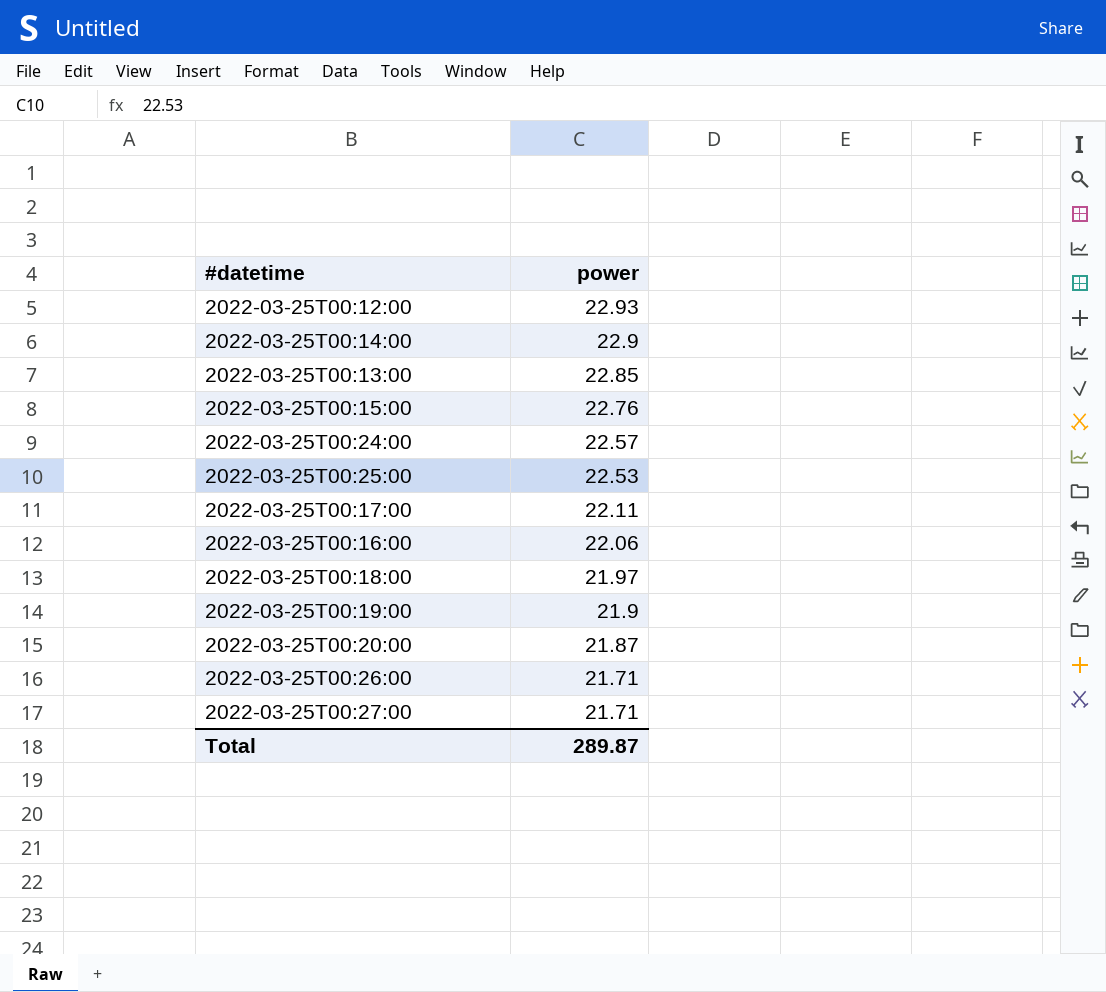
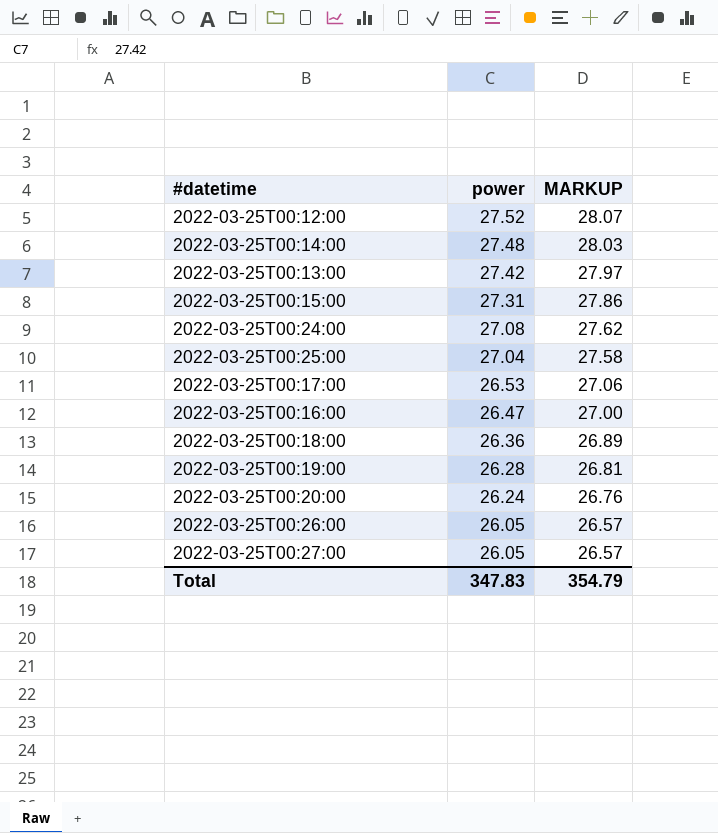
column MARKUP | formula: none -> [power] * 1.02
2022-03-25T00:12:00 | power: 22.93 -> 27.52
2022-03-25T00:14:00 | power: 22.9 -> 27.48
2022-03-25T00:13:00 | power: 22.85 -> 27.42
2022-03-25T00:15:00 | power: 22.76 -> 27.31
2022-03-25T00:24:00 | power: 22.57 -> 27.08
2022-03-25T00:25:00 | power: 22.53 -> 27.04
2022-03-25T00:17:00 | power: 22.11 -> 26.53
2022-03-25T00:16:00 | power: 22.06 -> 26.47
2022-03-25T00:18:00 | power: 21.97 -> 26.36
2022-03-25T00:19:00 | power: 21.9 -> 26.28
2022-03-25T00:20:00 | power: 21.87 -> 26.24
2022-03-25T00:26:00 | power: 21.71 -> 26.05
2022-03-25T00:27:00 | power: 21.71 -> 26.05
Total | power: 289.87 -> 347.83

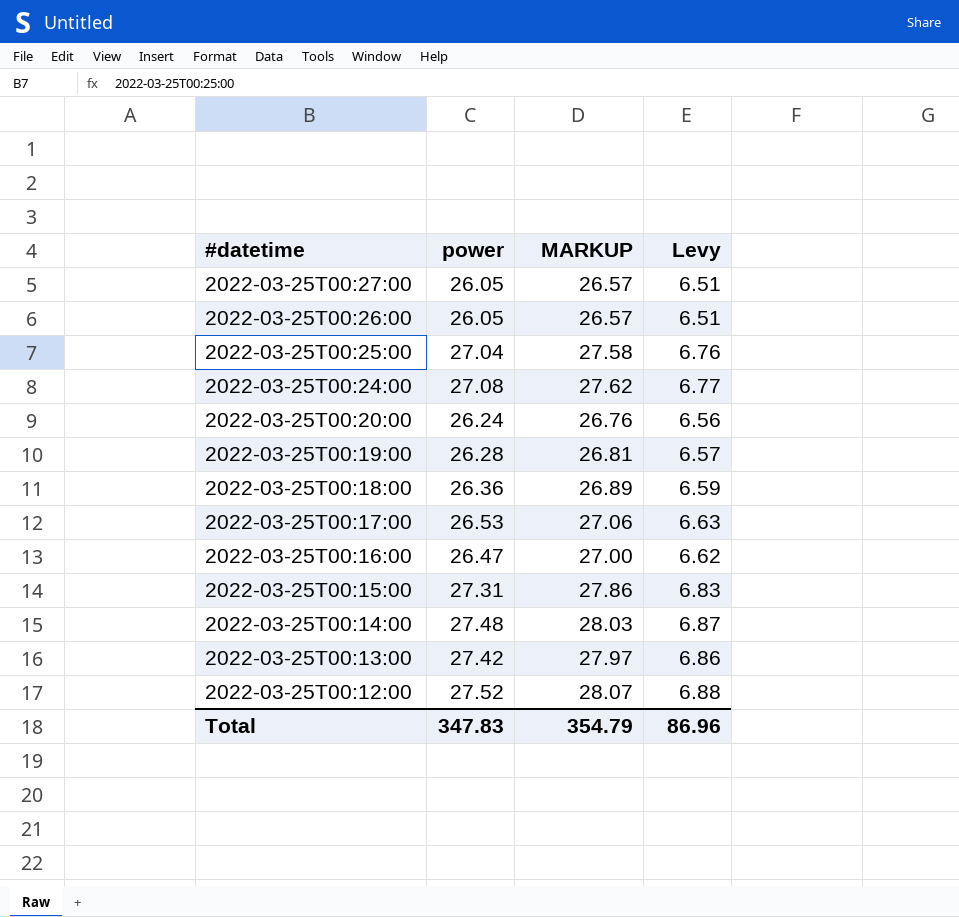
row order: power descending -> #datetime descending
column Levy | formula: none -> [power] * 0.25

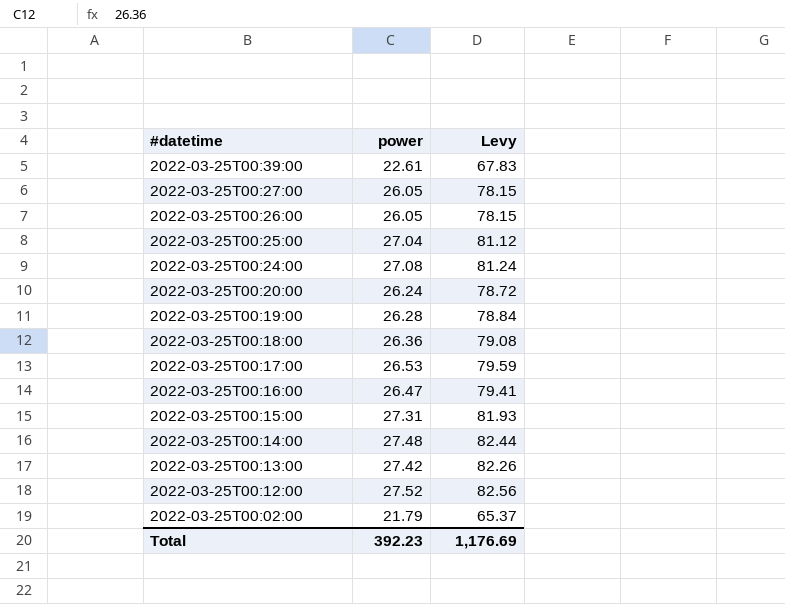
column MARKUP | formula: [power] * 1.02 -> none
column Levy | formula: [power] * 0.25 -> [power] * 3
row 2022-03-25T00:39:00: none -> 22.61 | 67.83
row 2022-03-25T00:02:00: none -> 21.79 | 65.37
Total | power: 347.83 -> 392.23
Total | Levy: 86.96 -> 1,176.69

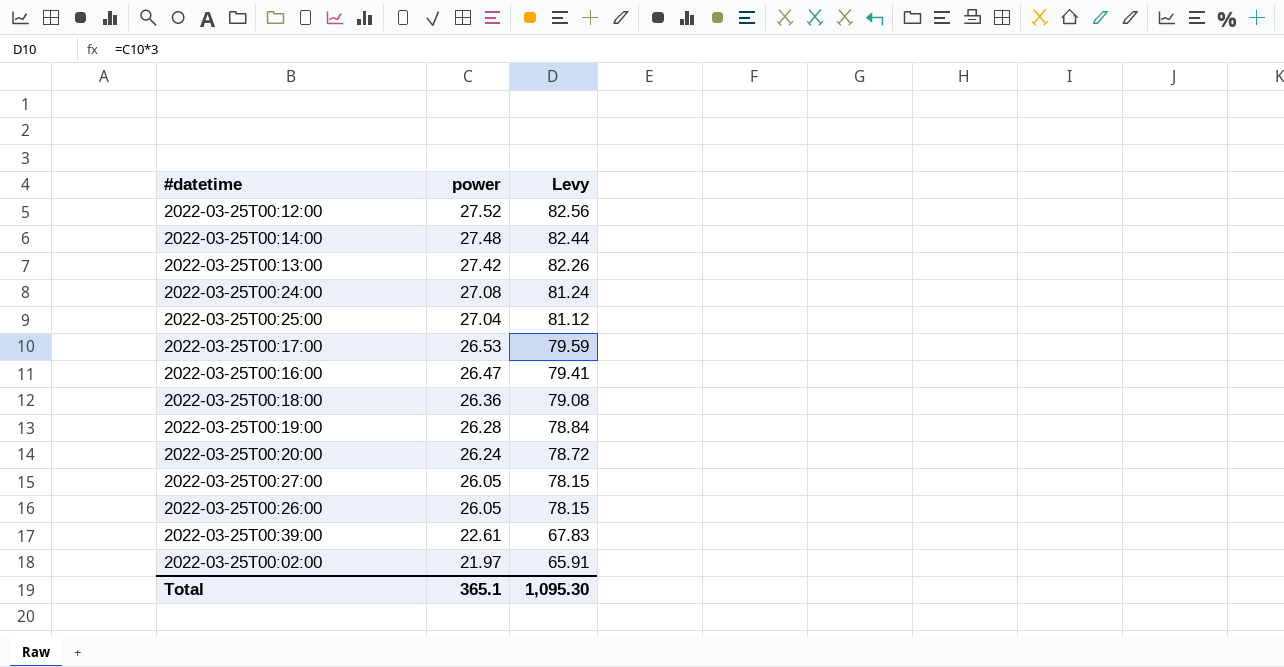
row order: #datetime descending -> power descending
row 2022-03-25T00:15:00: 27.31 | 81.93 -> none
2022-03-25T00:02:00 | power: 21.79 -> 21.97
2022-03-25T00:02:00 | Levy: 65.37 -> 65.91
Total | power: 392.23 -> 365.1
Total | Levy: 1,176.69 -> 1,095.30

